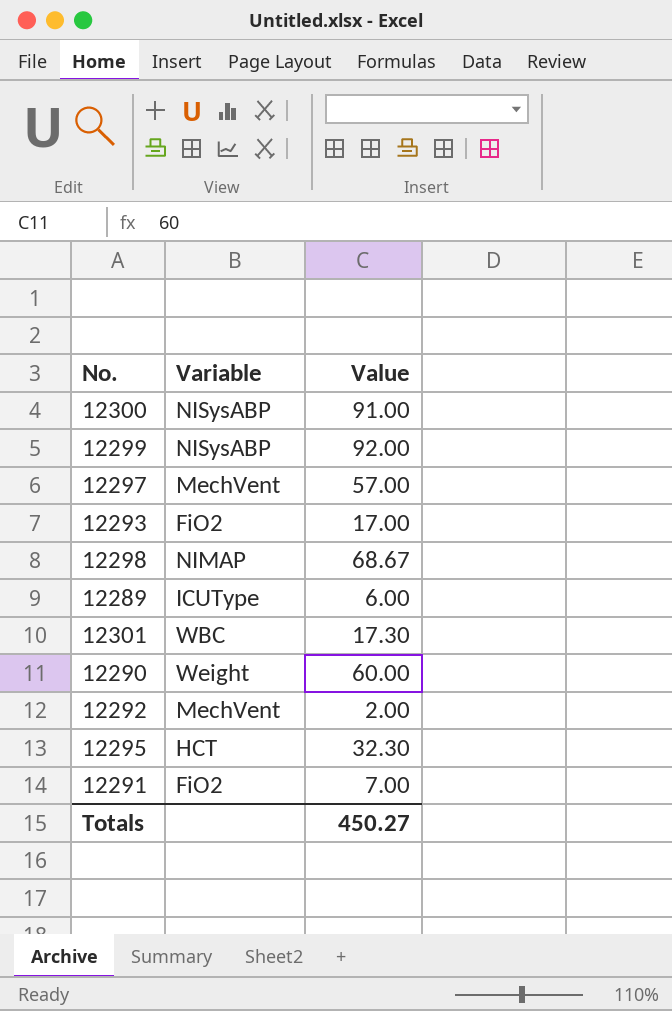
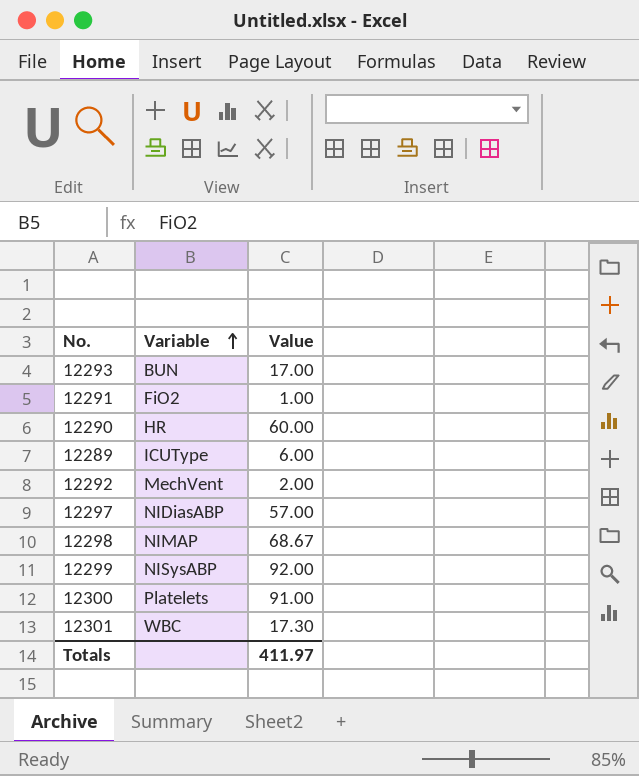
row order: none -> Variable ascending
row 12295: HCT | 32.30 -> none
12293 | Variable: FiO2 -> BUN
12291 | Value: 7.00 -> 1.00
12290 | Variable: Weight -> HR
12297 | Variable: MechVent -> NIDiasABP
12300 | Variable: NISysABP -> Platelets
Totals | Value: 450.27 -> 411.97

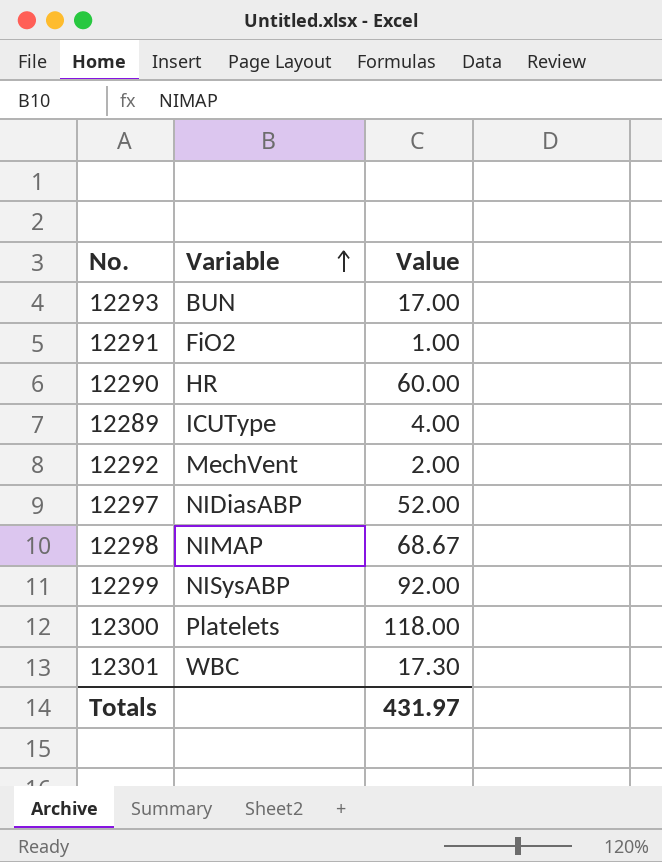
12289 | Value: 6.00 -> 4.00
12297 | Value: 57.00 -> 52.00
12300 | Value: 91.00 -> 118.00
Totals | Value: 411.97 -> 431.97

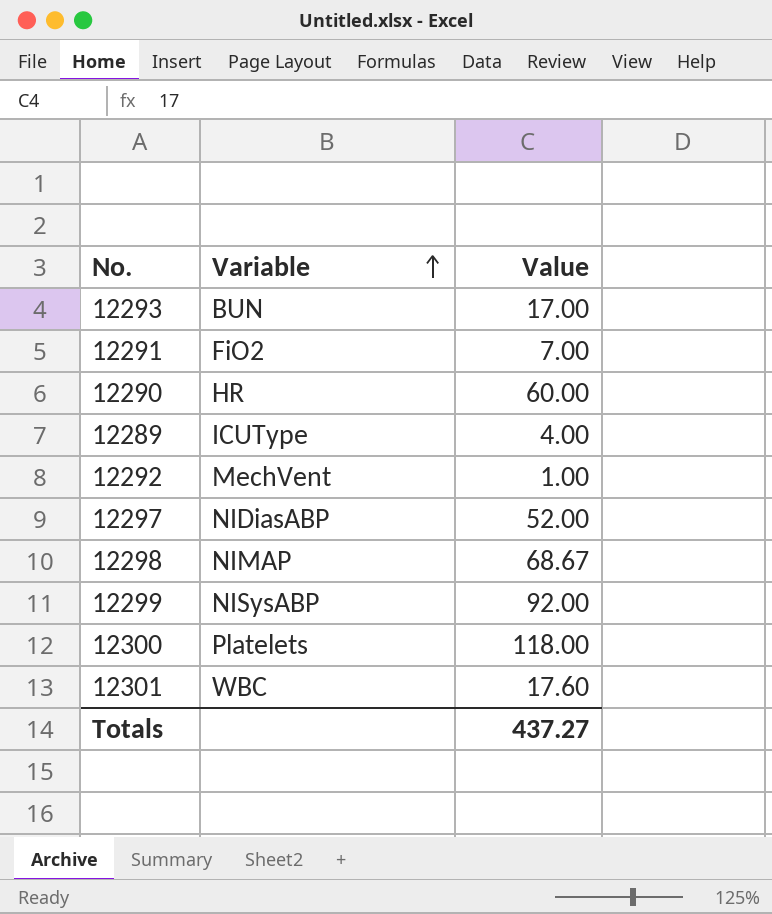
12291 | Value: 1.00 -> 7.00
12292 | Value: 2.00 -> 1.00
12301 | Value: 17.30 -> 17.60
Totals | Value: 431.97 -> 437.27

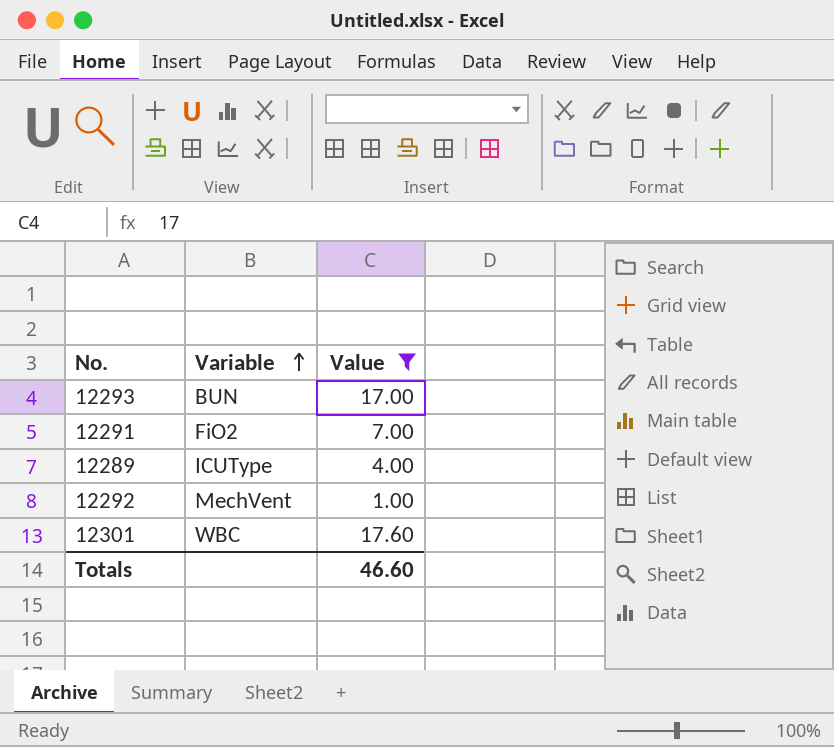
filter: none -> Value <= 17.60
Totals | Value: 437.27 -> 46.60

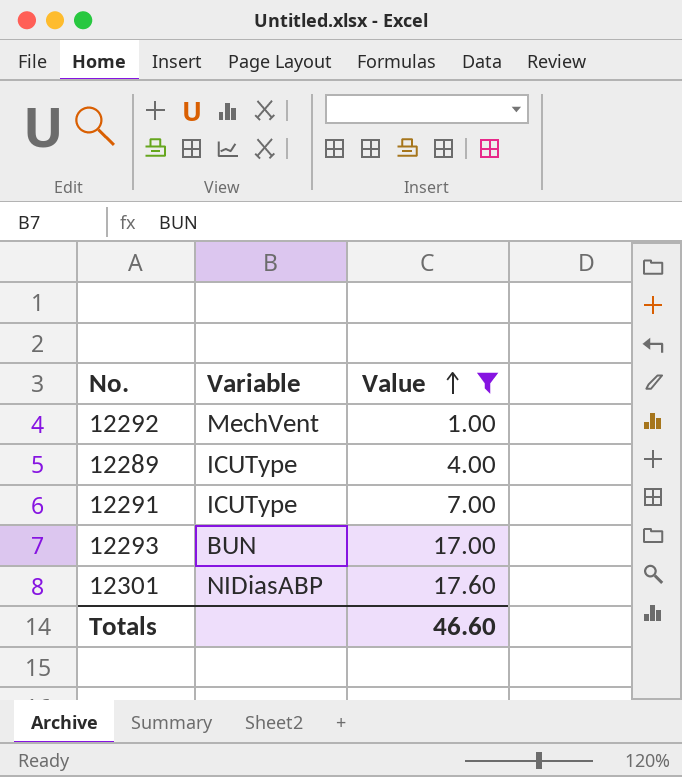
row order: Variable ascending -> Value ascending
12291 | Variable: FiO2 -> ICUType
12301 | Variable: WBC -> NIDiasABP

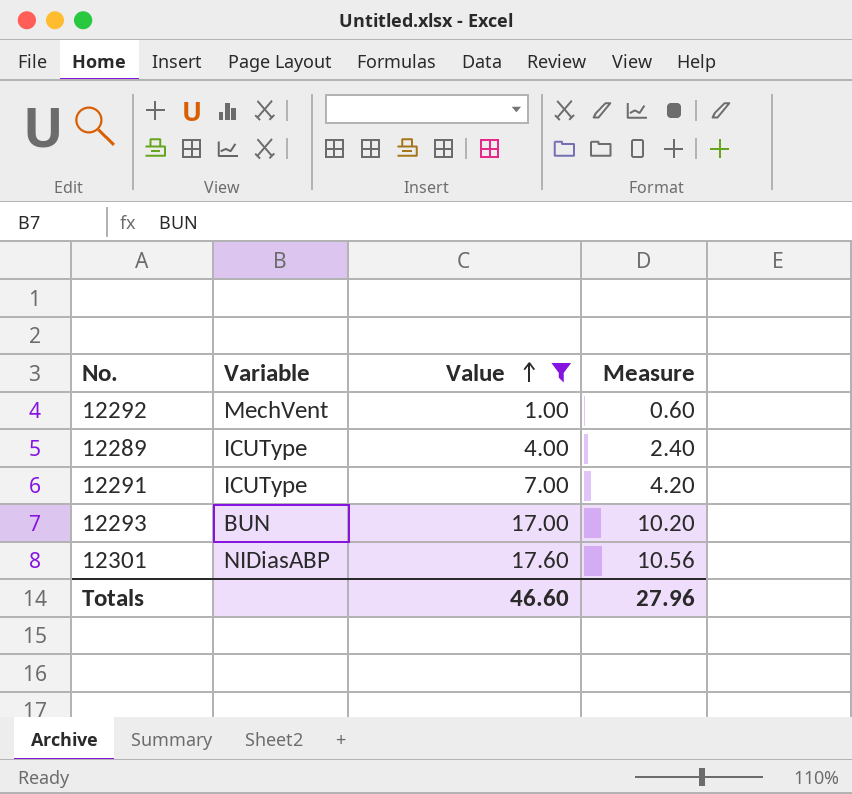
column Measure | formula: none -> [Value] * 0.6

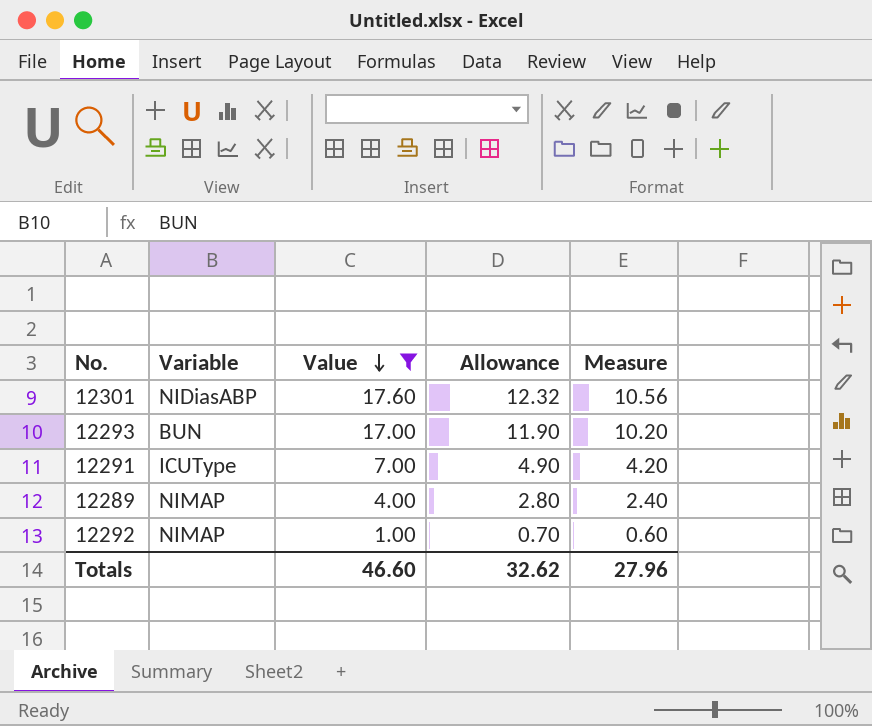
row order: Value ascending -> Value descending
column Allowance | formula: none -> [Value] * 0.7
12289 | Variable: ICUType -> NIMAP
12292 | Variable: MechVent -> NIMAP

